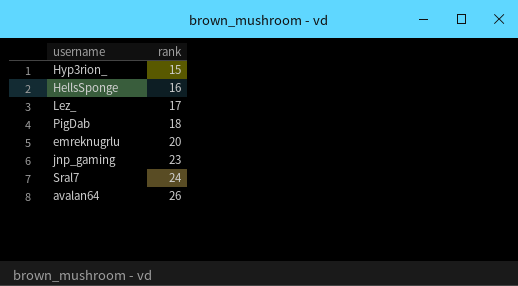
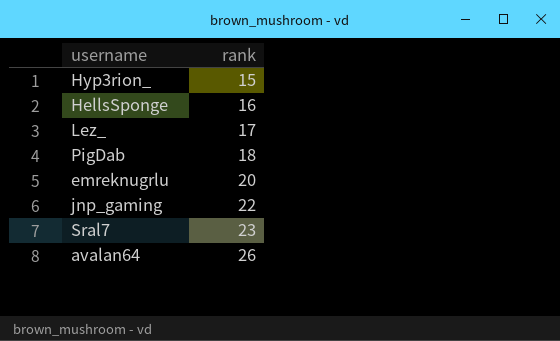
jnp_gaming | rank: 23 -> 22
Sral7 | rank: 24 -> 23

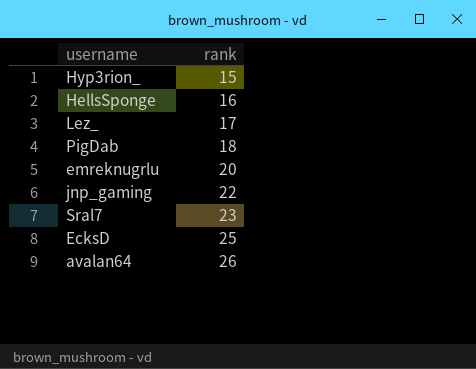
row EcksD: none -> 25

